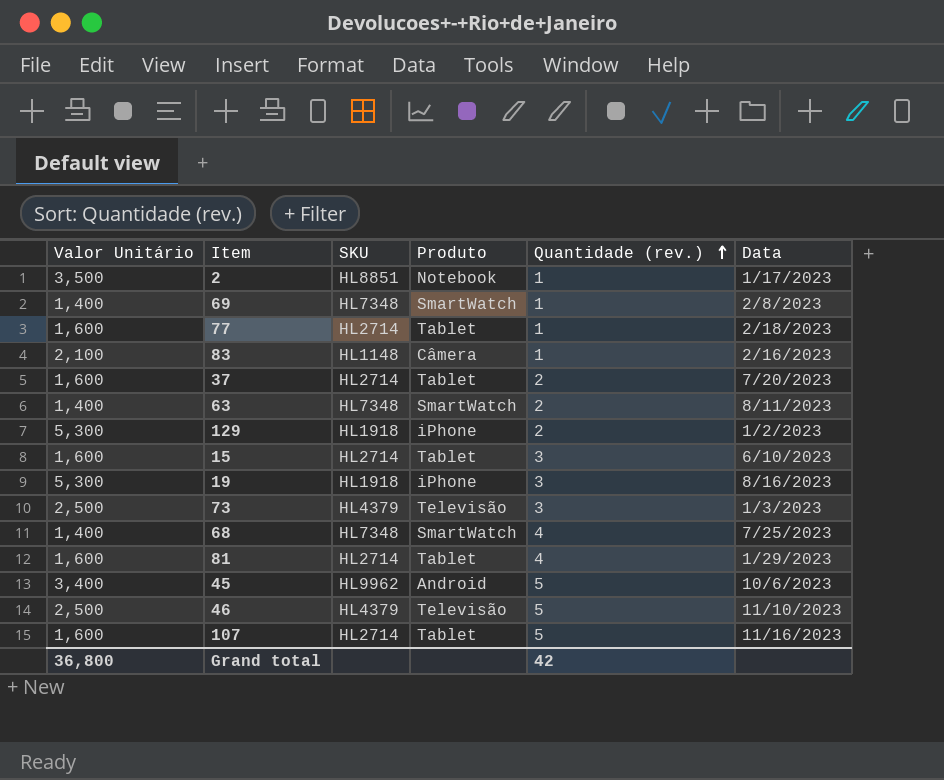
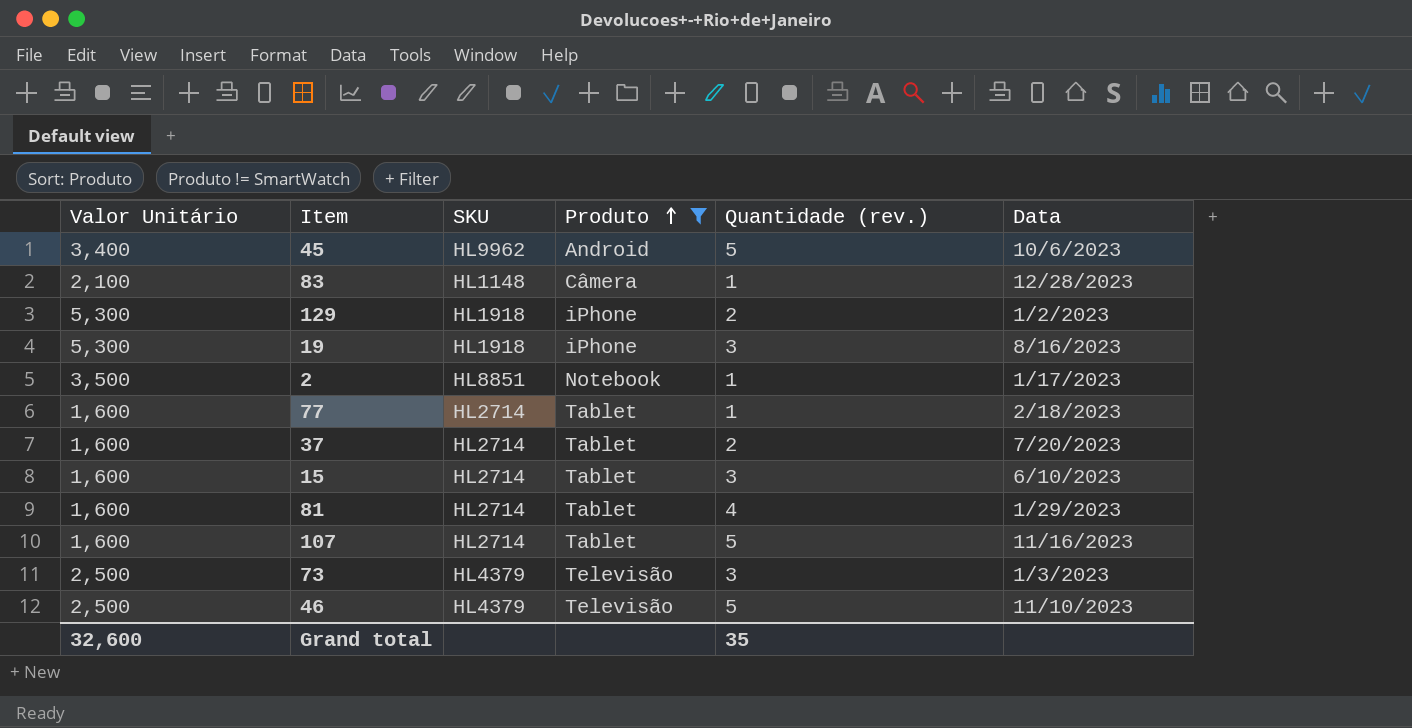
filter: none -> Produto != SmartWatch
row order: Quantidade (rev.) ascending -> Produto ascending
83 | Data: 2/16/2023 -> 12/28/2023
Grand total | Valor Unitário: 36,800 -> 32,600
Grand total | Quantidade (rev.): 42 -> 35

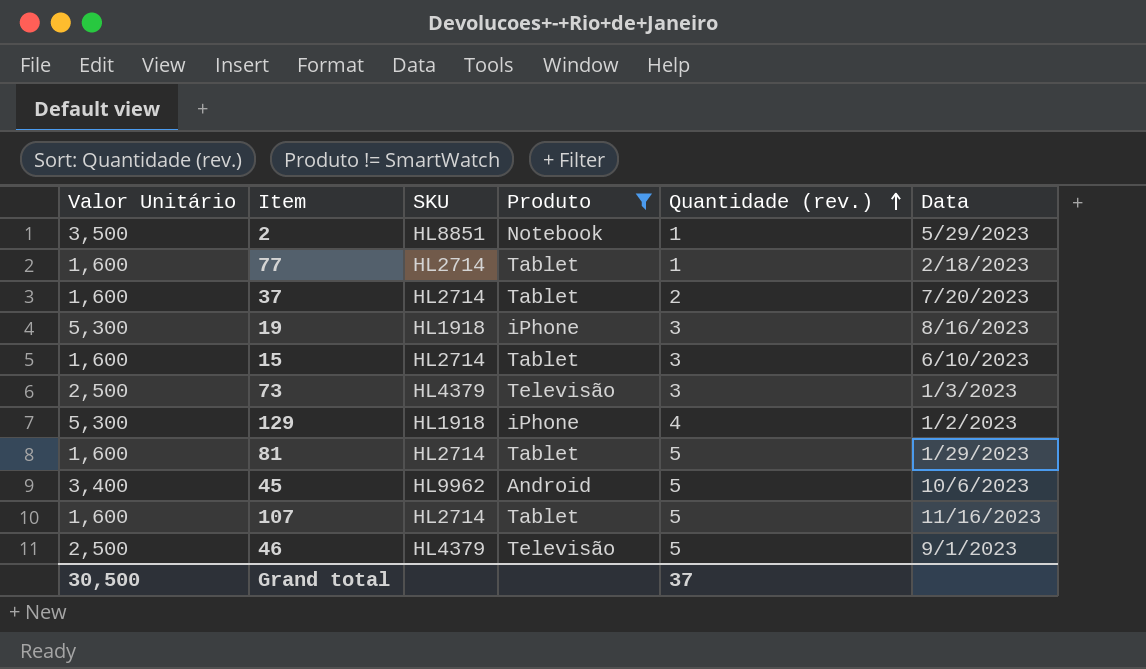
row order: Produto ascending -> Quantidade (rev.) ascending
row 83: 2,100 | HL1148 | Câmera | 1 | 12/28/2023 -> none
2 | Data: 1/17/2023 -> 5/29/2023
129 | Quantidade (rev.): 2 -> 4
81 | Quantidade (rev.): 4 -> 5
46 | Data: 11/10/2023 -> 9/1/2023
Grand total | Valor Unitário: 32,600 -> 30,500
Grand total | Quantidade (rev.): 35 -> 37

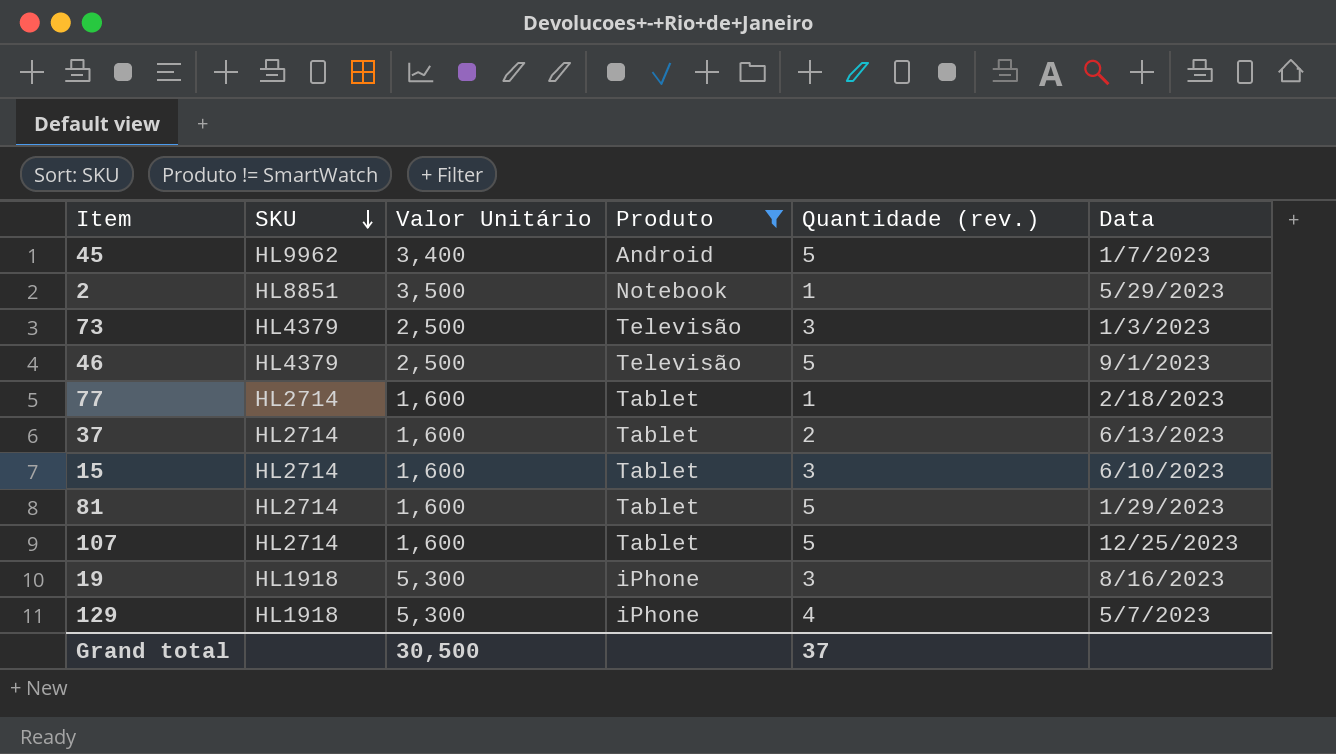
row order: Quantidade (rev.) ascending -> SKU descending
column Valor Unitário | position: 1 -> 3
45 | Data: 10/6/2023 -> 1/7/2023
37 | Data: 7/20/2023 -> 6/13/2023
107 | Data: 11/16/2023 -> 12/25/2023
129 | Data: 1/2/2023 -> 5/7/2023

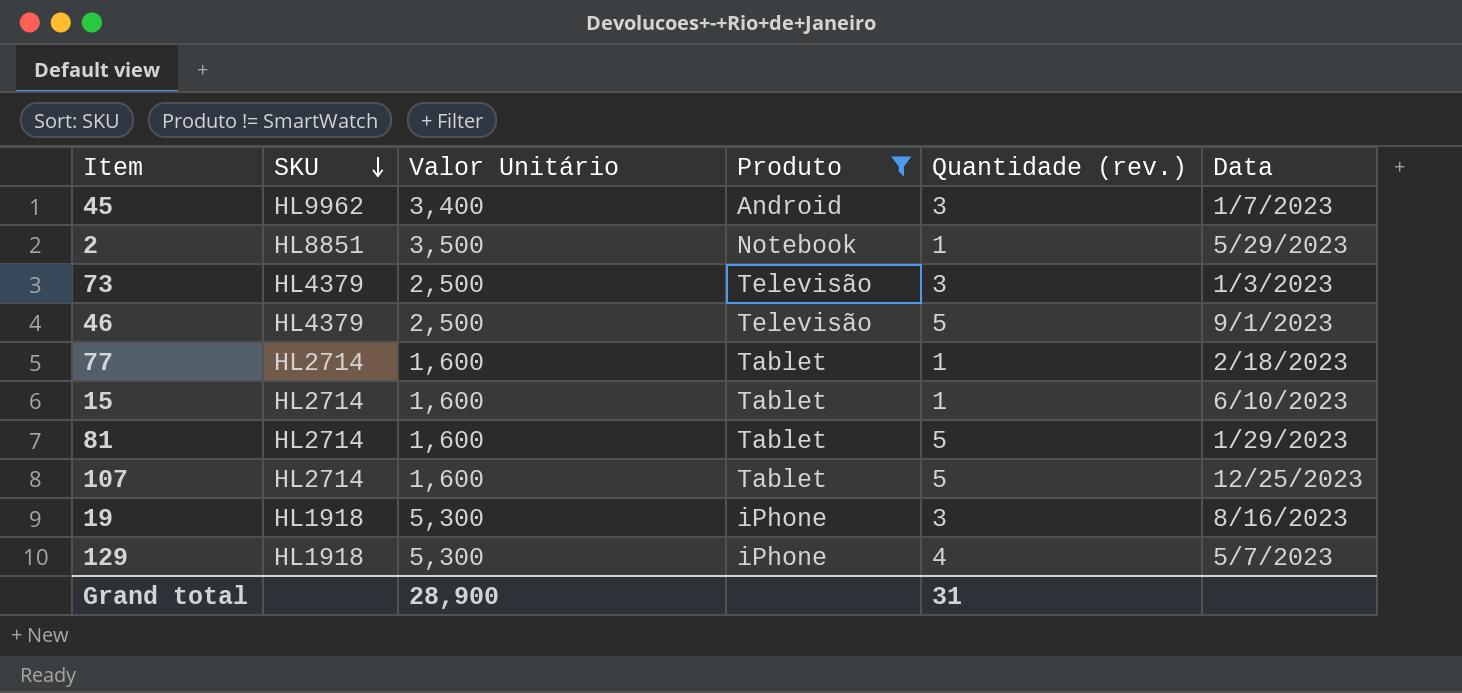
row 37: HL2714 | 1,600 | Tablet | 2 | 6/13/2023 -> none
45 | Quantidade (rev.): 5 -> 3
15 | Quantidade (rev.): 3 -> 1
Grand total | Valor Unitário: 30,500 -> 28,900
Grand total | Quantidade (rev.): 37 -> 31

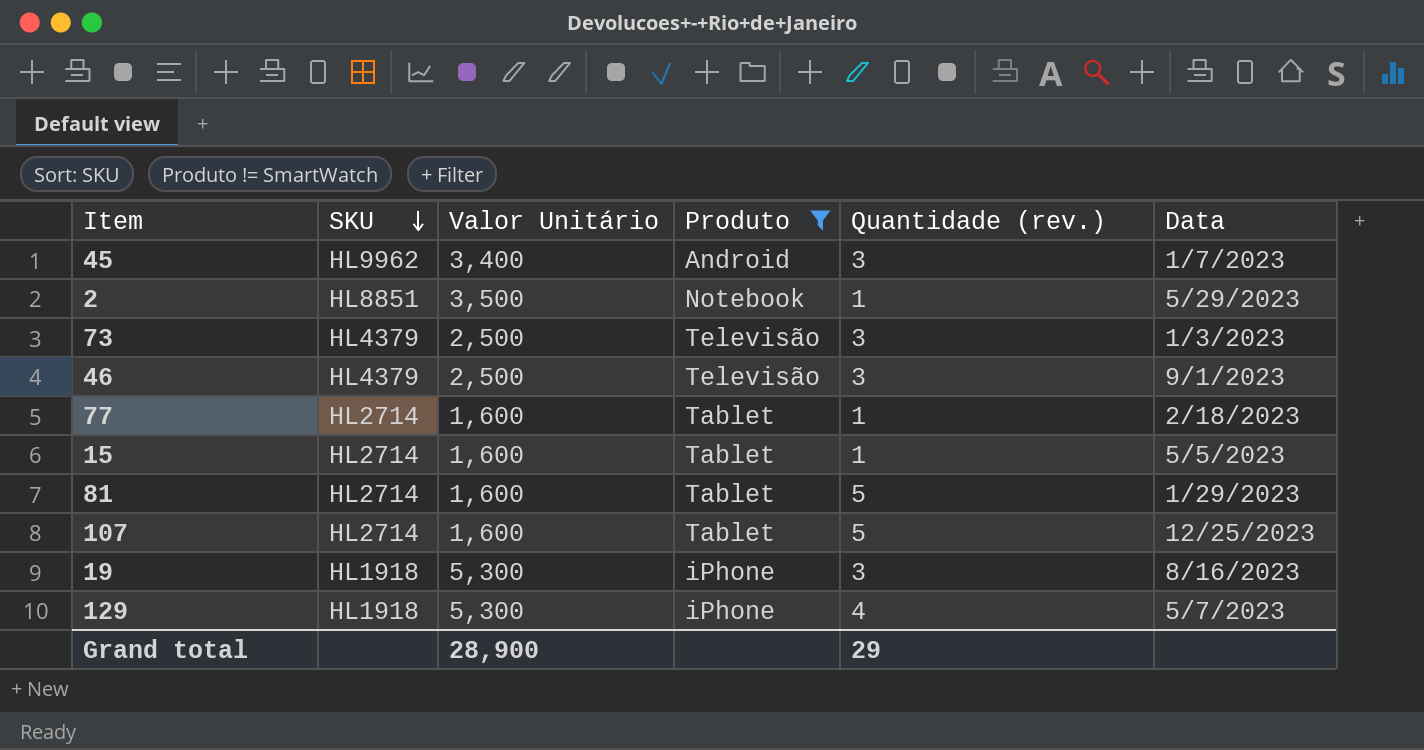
46 | Quantidade (rev.): 5 -> 3
15 | Data: 6/10/2023 -> 5/5/2023
Grand total | Quantidade (rev.): 31 -> 29

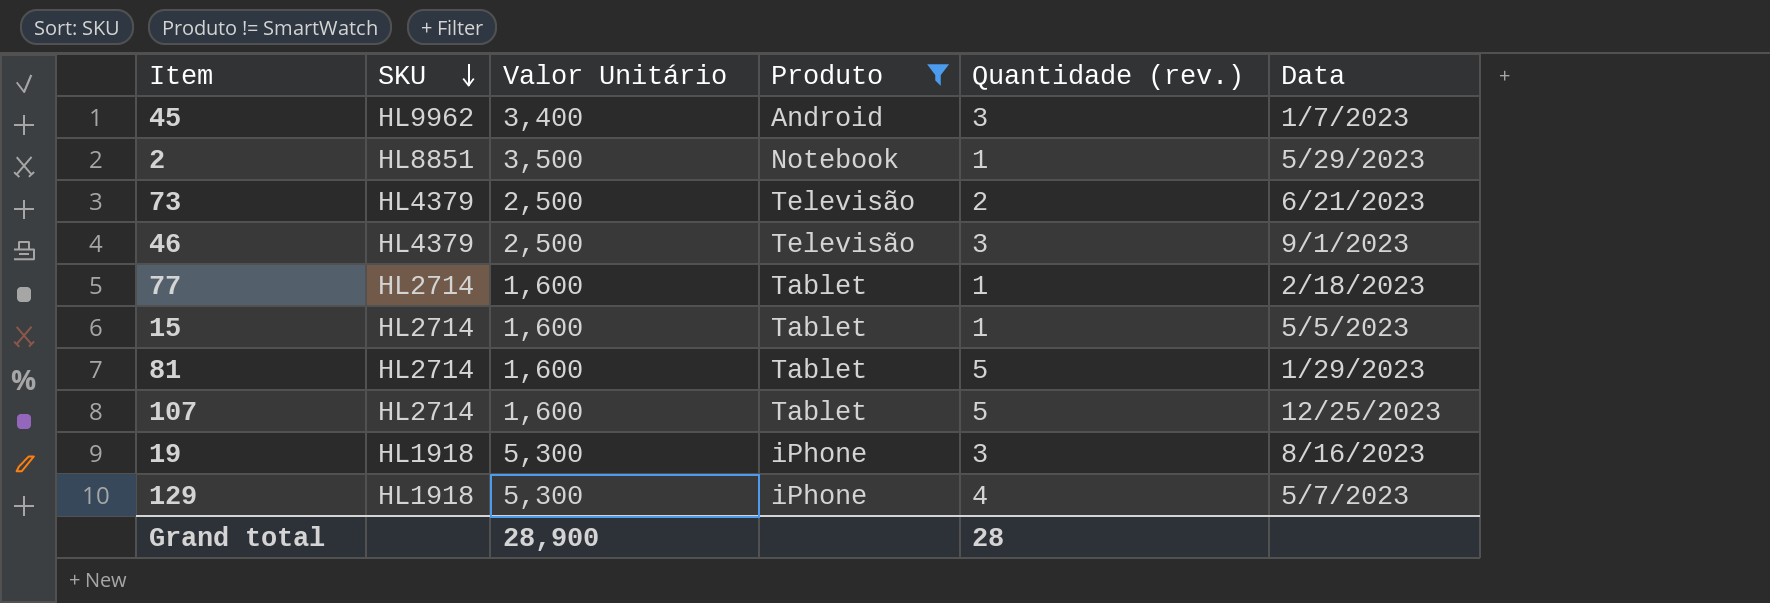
73 | Quantidade (rev.): 3 -> 2
73 | Data: 1/3/2023 -> 6/21/2023
Grand total | Quantidade (rev.): 29 -> 28

